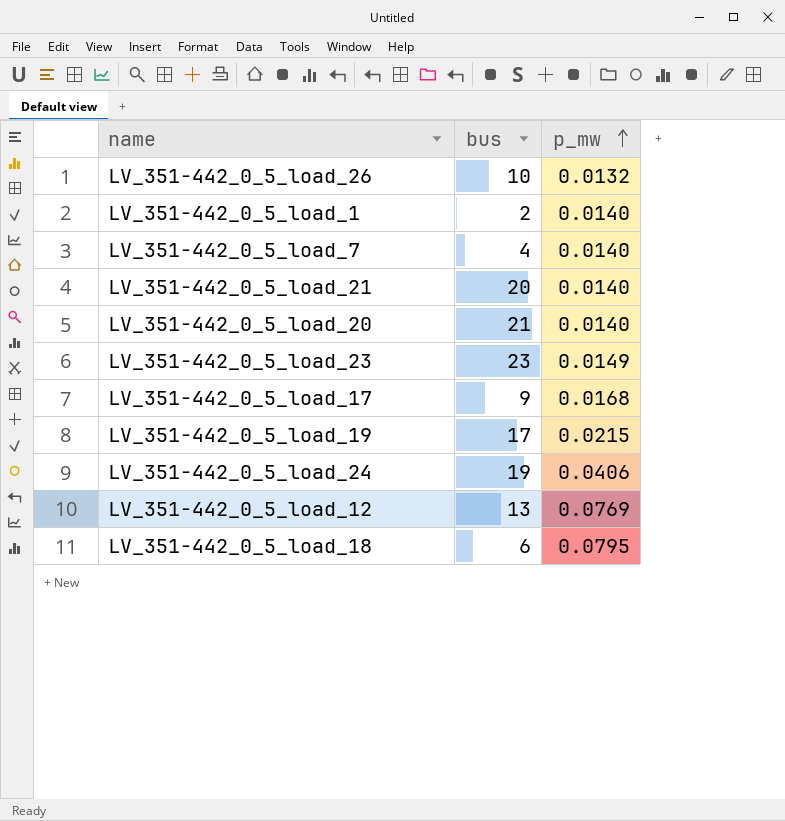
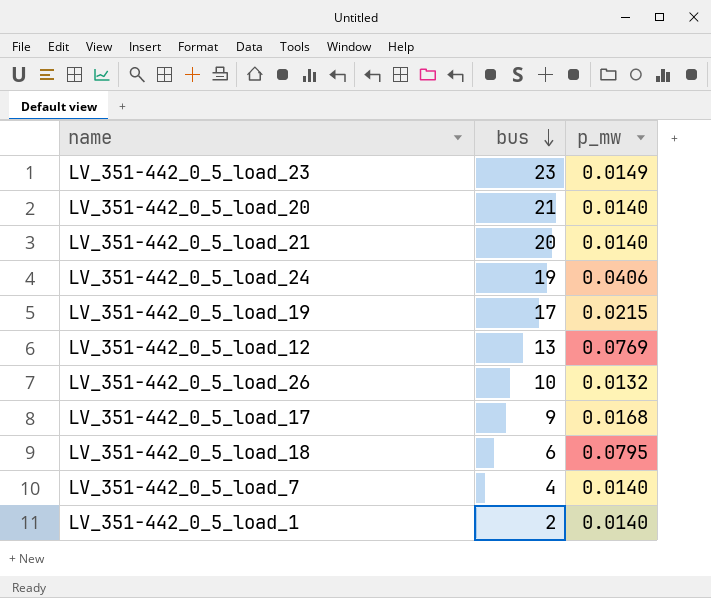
row order: p_mw ascending -> bus descending

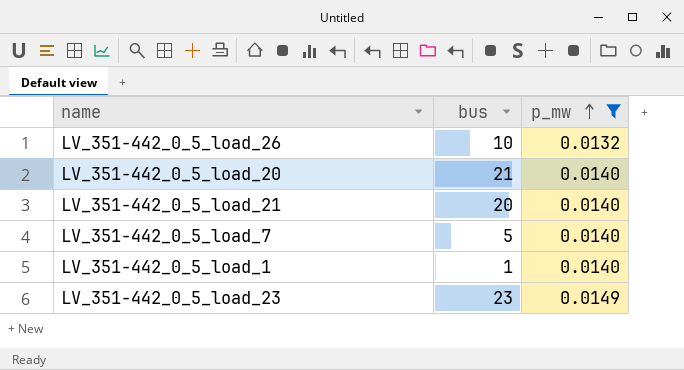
filter: none -> p_mw <= 0.0149
row order: bus descending -> p_mw ascending
LV_351-442_0_5_load_7 | bus: 4 -> 5
LV_351-442_0_5_load_1 | bus: 2 -> 1

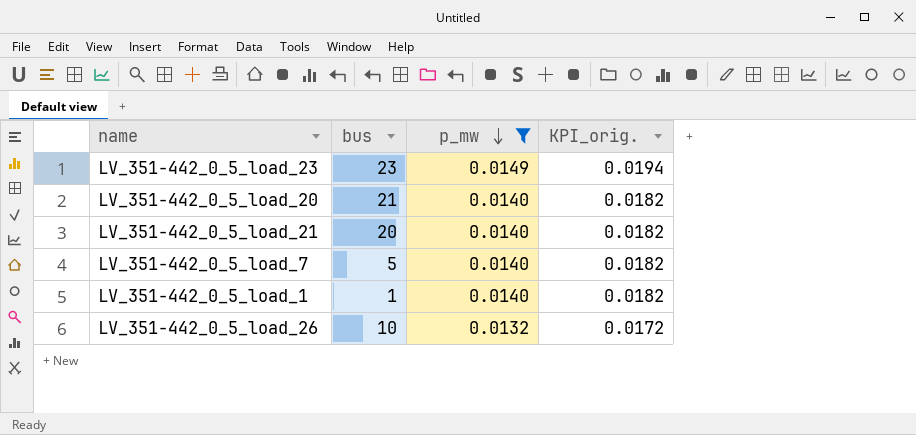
row order: p_mw ascending -> p_mw descending
column KPI_orig. | formula: none -> [p_mw] * 1.3

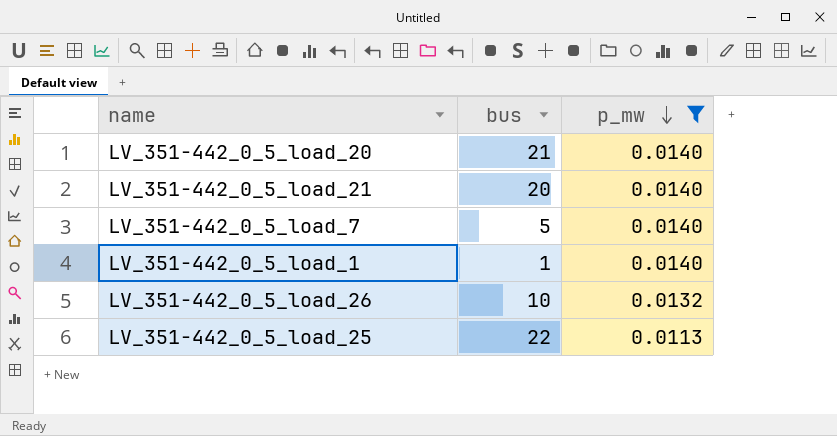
column KPI_orig. | formula: [p_mw] * 1.3 -> none
row LV_351-442_0_5_load_23: 23 | 0.0149 | 0.0194 -> none
row LV_351-442_0_5_load_25: none -> 22 | 0.0113

